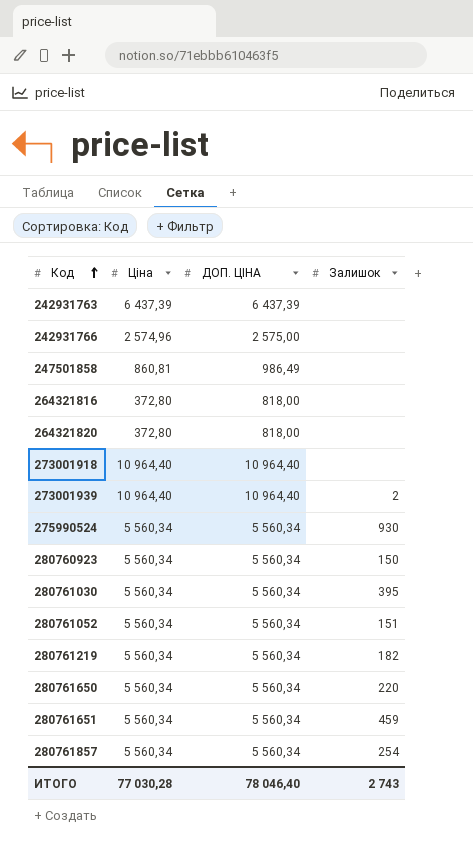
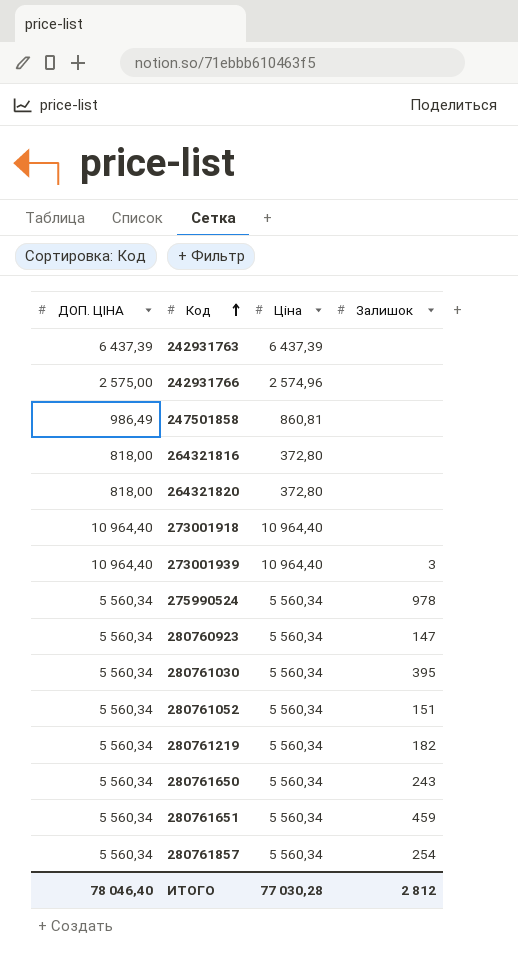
column ДОП. ЦІНА | position: 3 -> 1
273001939 | Залишок: 2 -> 3
275990524 | Залишок: 930 -> 978
280760923 | Залишок: 150 -> 147
280761650 | Залишок: 220 -> 243
ИТОГО | Залишок: 2 743 -> 2 812

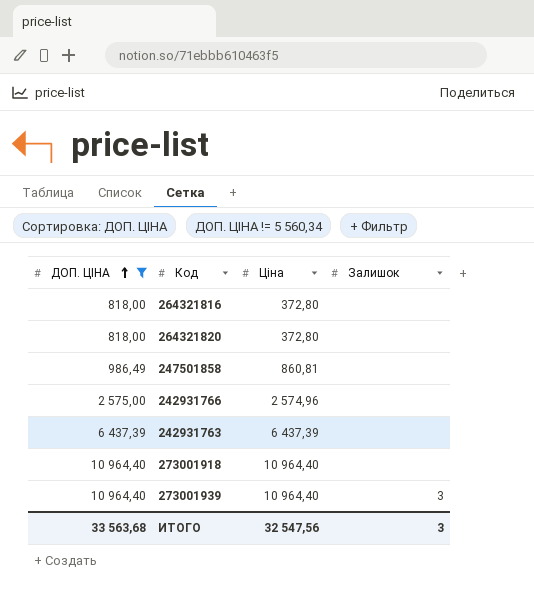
filter: none -> ДОП. ЦІНА != 5 560,34
row order: Код ascending -> ДОП. ЦІНА ascending
ИТОГО | ДОП. ЦІНА: 78 046,40 -> 33 563,68
ИТОГО | Ціна: 77 030,28 -> 32 547,56
ИТОГО | Залишок: 2 812 -> 3

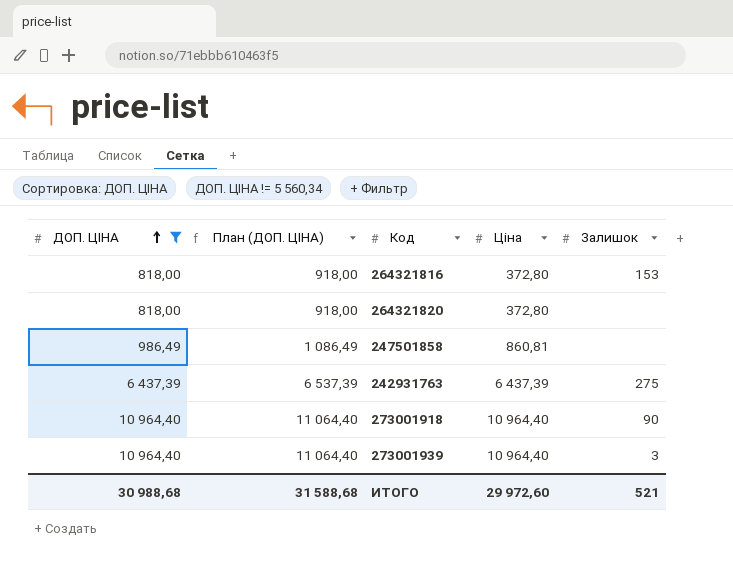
column План (ДОП. ЦІНА) | formula: none -> [ДОП. ЦІНА] + 100
row 242931766: 2 575,00 | 2 574,96 | none -> none
264321816 | Залишок: none -> 153
242931763 | Залишок: none -> 275
273001918 | Залишок: none -> 90
ИТОГО | ДОП. ЦІНА: 33 563,68 -> 30 988,68
ИТОГО | Ціна: 32 547,56 -> 29 972,60
ИТОГО | Залишок: 3 -> 521

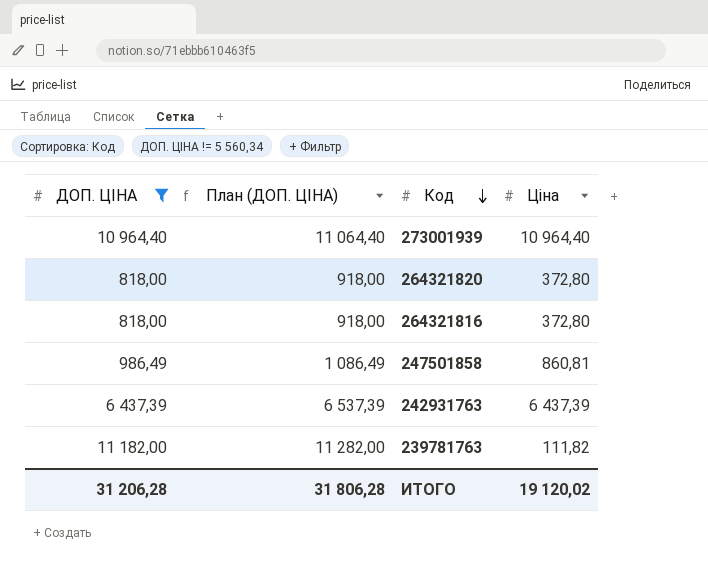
row order: ДОП. ЦІНА ascending -> Код descending
column Залишок | position: 5 -> none
row 273001918: 10 964,40 | 11 064,40 | 10 964,40 | 90 -> none
row 239781763: none -> 11 182,00 | 11 282,00 | 111,82
ИТОГО | ДОП. ЦІНА: 30 988,68 -> 31 206,28
ИТОГО | План (ДОП. ЦІНА): 31 588,68 -> 31 806,28
ИТОГО | Ціна: 29 972,60 -> 19 120,02

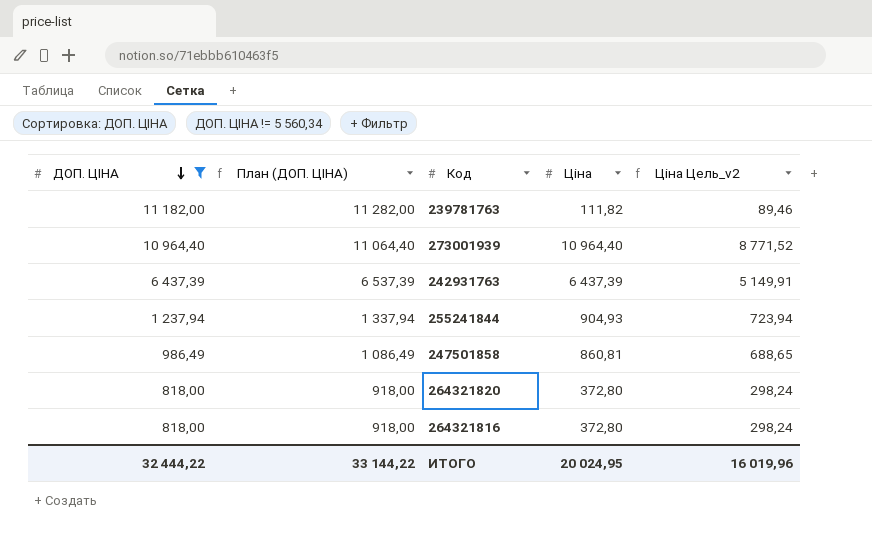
row order: Код descending -> ДОП. ЦІНА descending
column Ціна Цель_v2 | formula: none -> [Ціна] * 0,8
row 255241844: none -> 1 237,94 | 1 337,94 | 904,93 | 723,94
ИТОГО | ДОП. ЦІНА: 31 206,28 -> 32 444,22
ИТОГО | План (ДОП. ЦІНА): 31 806,28 -> 33 144,22
ИТОГО | Ціна: 19 120,02 -> 20 024,95

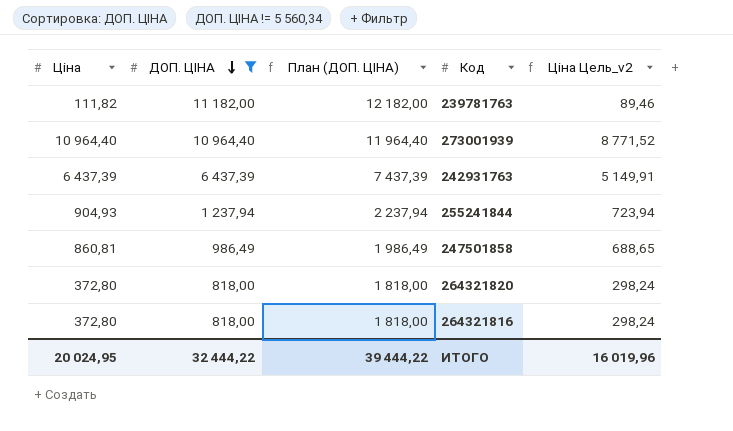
column Ціна | position: 4 -> 1
column План (ДОП. ЦІНА) | formula: [ДОП. ЦІНА] + 100 -> [ДОП. ЦІНА] + 1000
ИТОГО | План (ДОП. ЦІНА): 33 144,22 -> 39 444,22

